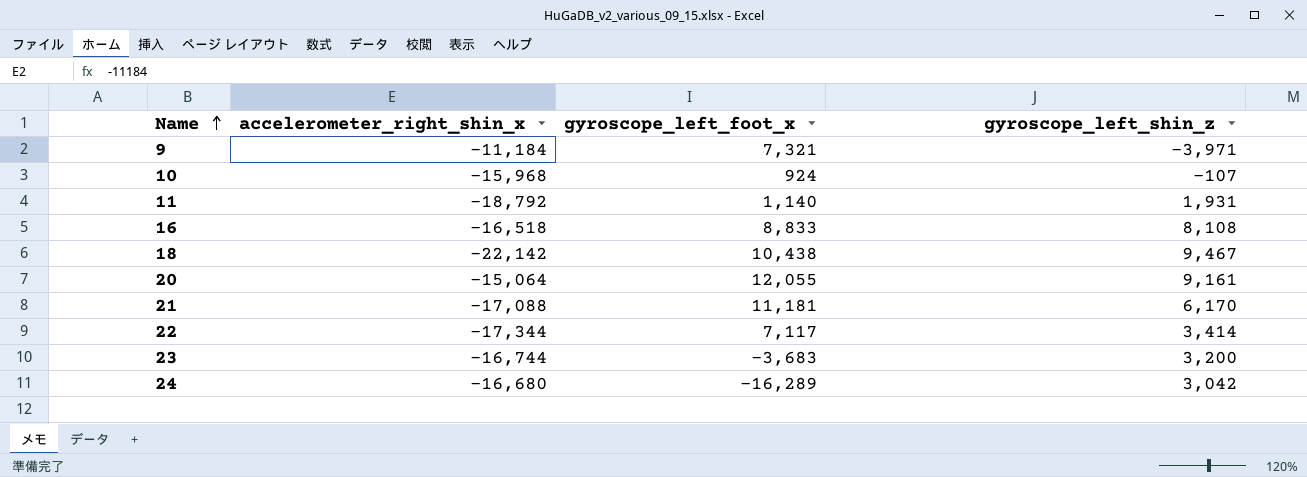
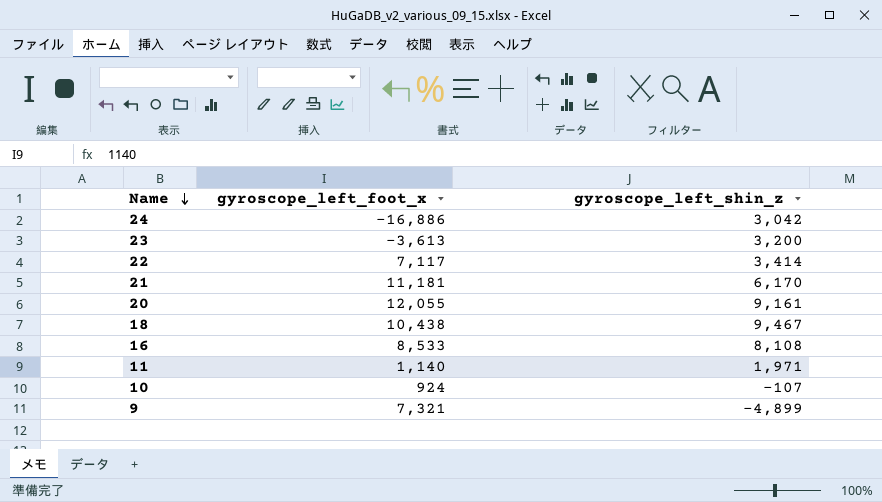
row order: Name ascending -> Name descending
column accelerometer_right_shin_x | position: 2 -> none
24 | gyroscope_left_foot_x: -16,289 -> -16,886
23 | gyroscope_left_foot_x: -3,683 -> -3,613
16 | gyroscope_left_foot_x: 8,833 -> 8,533
11 | gyroscope_left_shin_z: 1,931 -> 1,971
9 | gyroscope_left_shin_z: -3,971 -> -4,899

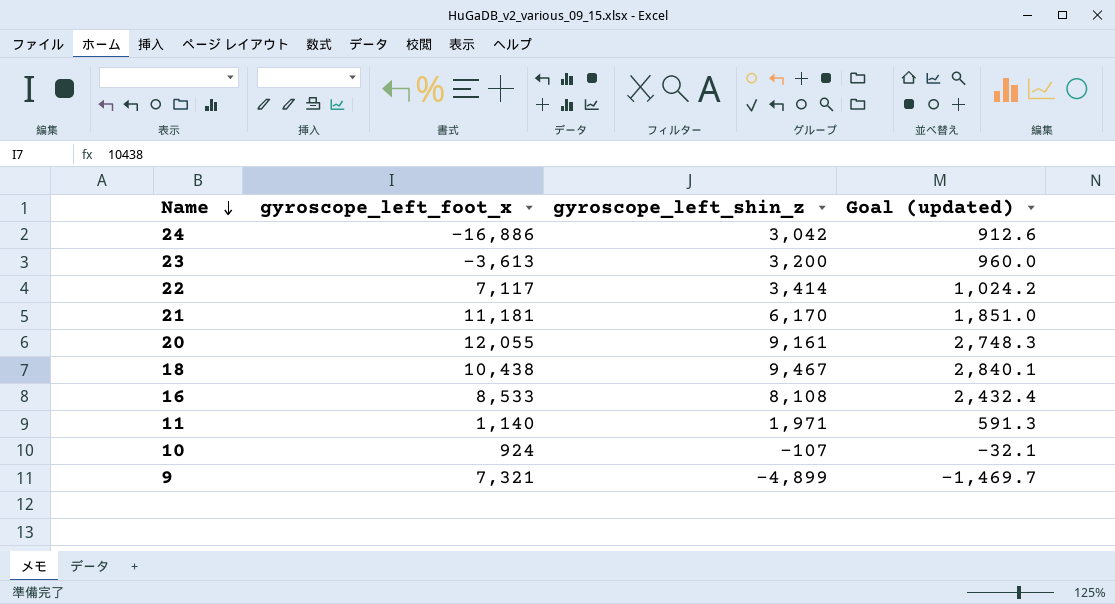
column Goal (updated) | formula: none -> [gyroscope_left_shin_z] * 0.3

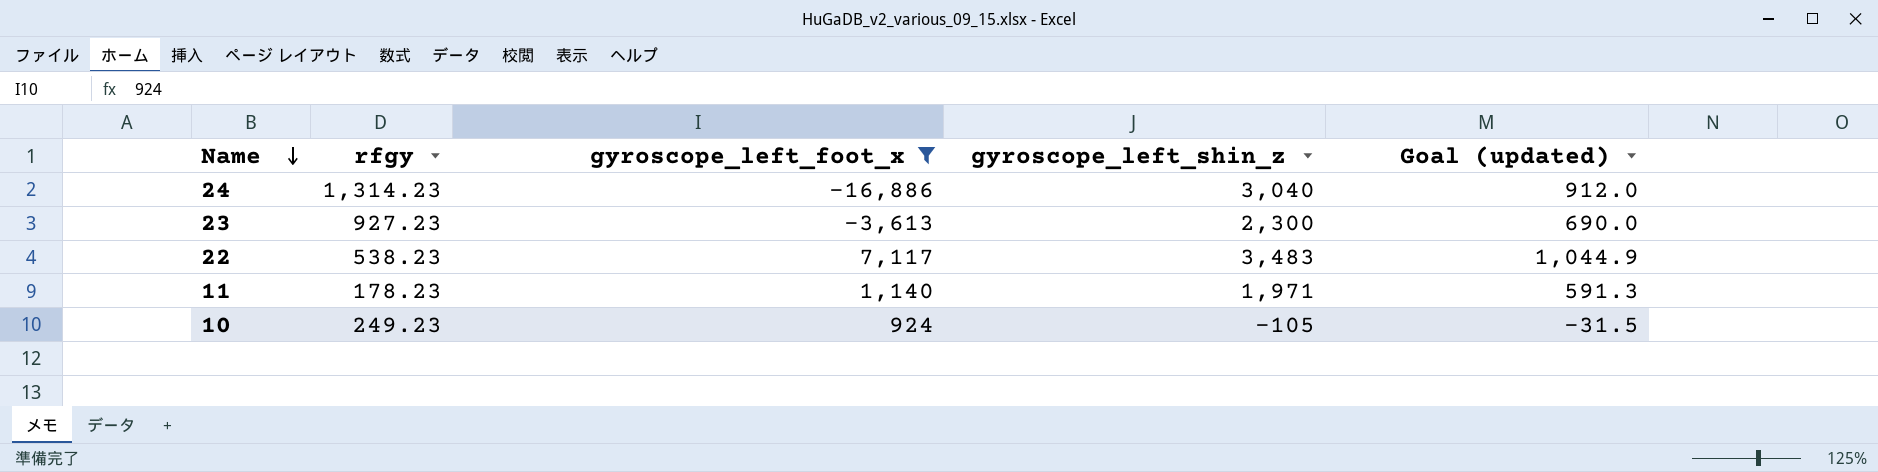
filter: none -> gyroscope_left_foot_x <= 7,117
column rfgy | position: none -> 2
24 | gyroscope_left_shin_z: 3,042 -> 3,040
24 | Goal (updated): 912.6 -> 912.0
23 | gyroscope_left_shin_z: 3,200 -> 2,300
23 | Goal (updated): 960.0 -> 690.0
22 | gyroscope_left_shin_z: 3,414 -> 3,483
22 | Goal (updated): 1,024.2 -> 1,044.9
10 | gyroscope_left_shin_z: -107 -> -105
10 | Goal (updated): -32.1 -> -31.5

